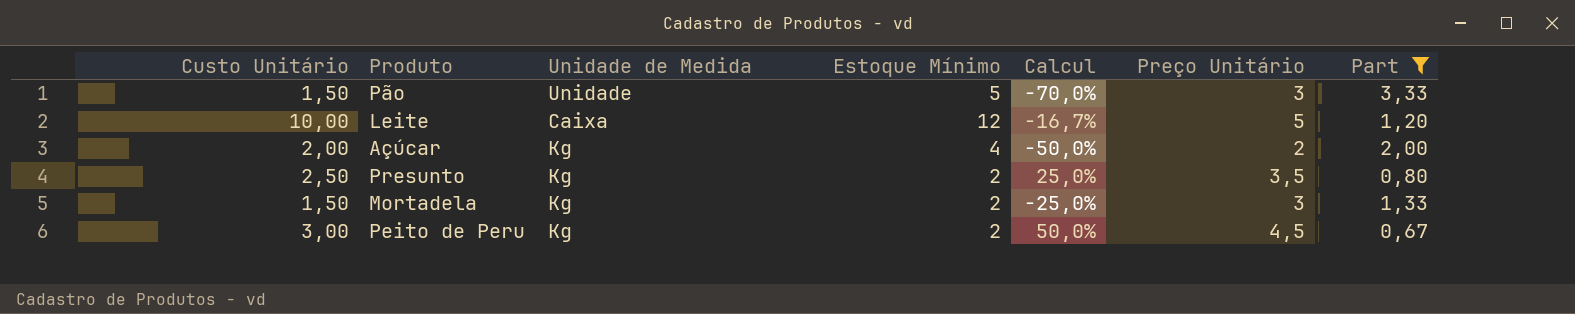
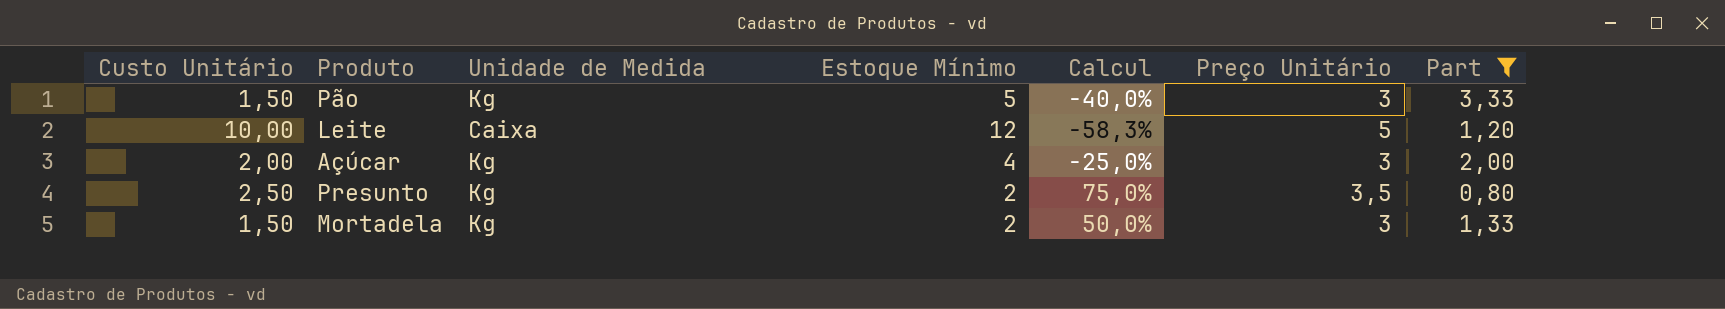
column Calcul | formula: ([Custo Unitário] - [Estoque Mínimo]) / [Estoque Mínimo] -> ([Preço Unitário] - [Estoque Mínimo]) / [Estoque Mínimo]
row Peito de Peru: 3,00 | Kg | 2 | 50,0% | 4,5 | 0,67 -> none
Pão | Unidade de Medida: Unidade -> Kg
Açúcar | Preço Unitário: 2 -> 3

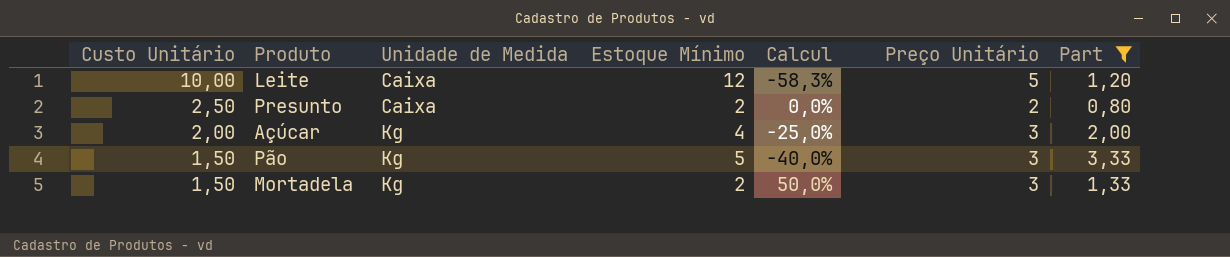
row order: none -> Custo Unitário descending
Presunto | Unidade de Medida: Kg -> Caixa
Presunto | Calcul: 75,0% -> 0,0%
Presunto | Preço Unitário: 3,5 -> 2

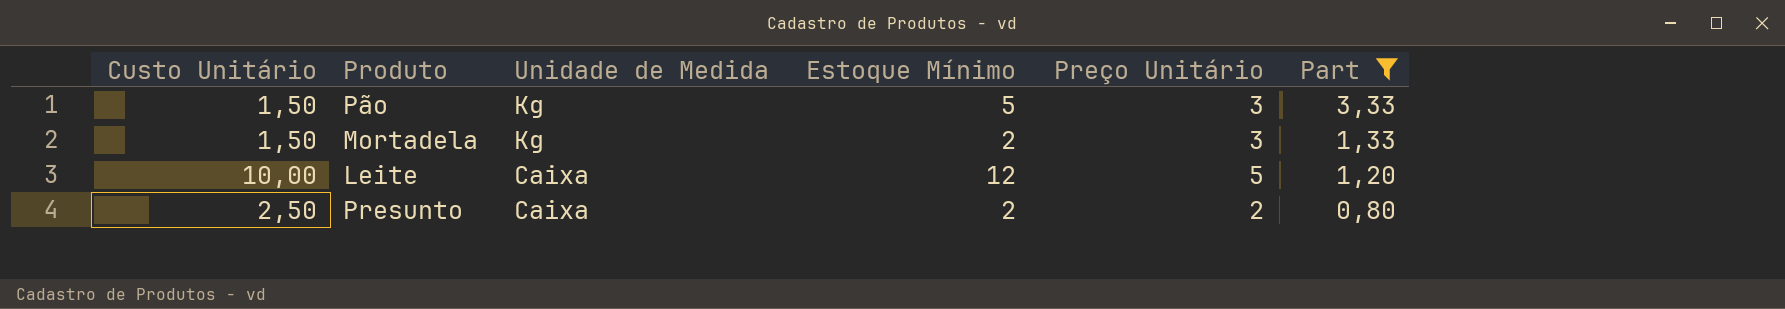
row order: Custo Unitário descending -> Unidade de Medida descending
column Calcul | formula: ([Preço Unitário] - [Estoque Mínimo]) / [Estoque Mínimo] -> none
row Açúcar: 2,00 | Kg | 4 | -25,0% | 3 | 2,00 -> none

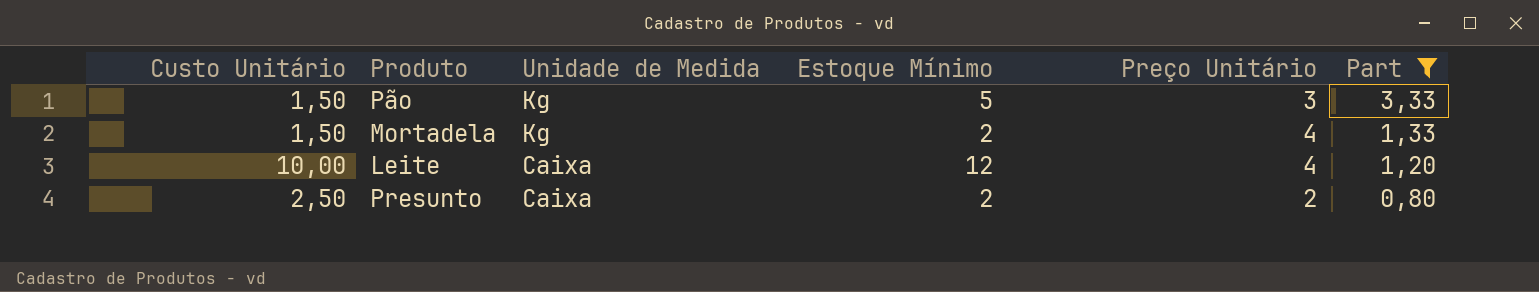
Mortadela | Preço Unitário: 3 -> 4
Leite | Preço Unitário: 5 -> 4

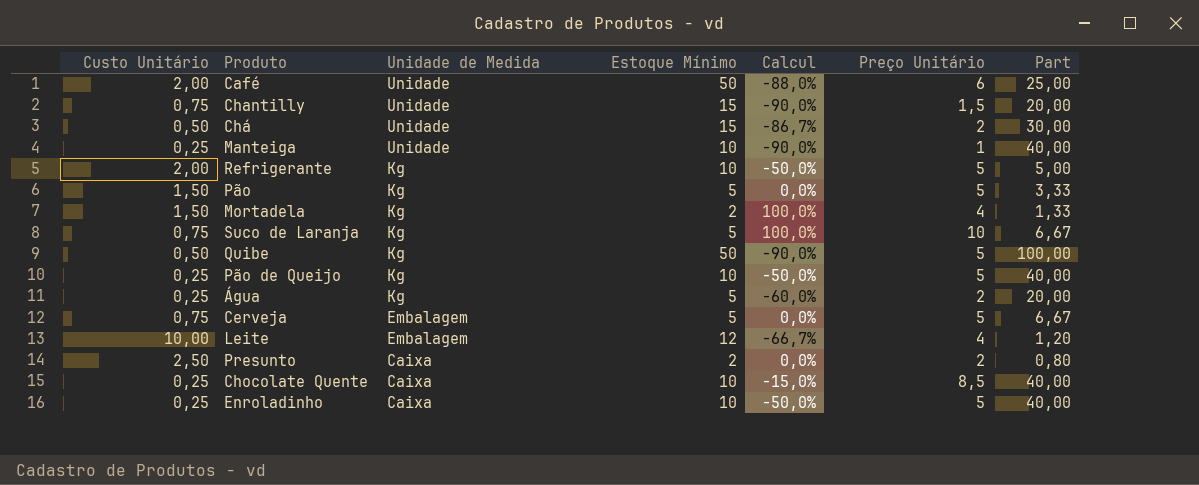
filter: Part <= 3,33 -> none
column Calcul | formula: none -> ([Preço Unitário] - [Estoque Mínimo]) / [Estoque Mínimo]
Pão | Preço Unitário: 3 -> 5
Leite | Unidade de Medida: Caixa -> Embalagem

